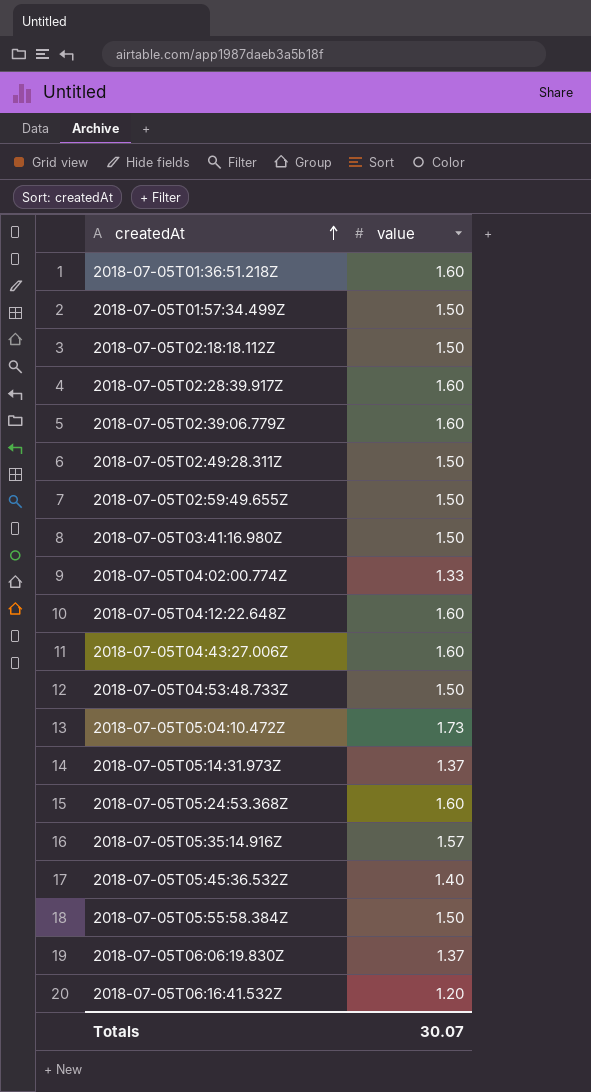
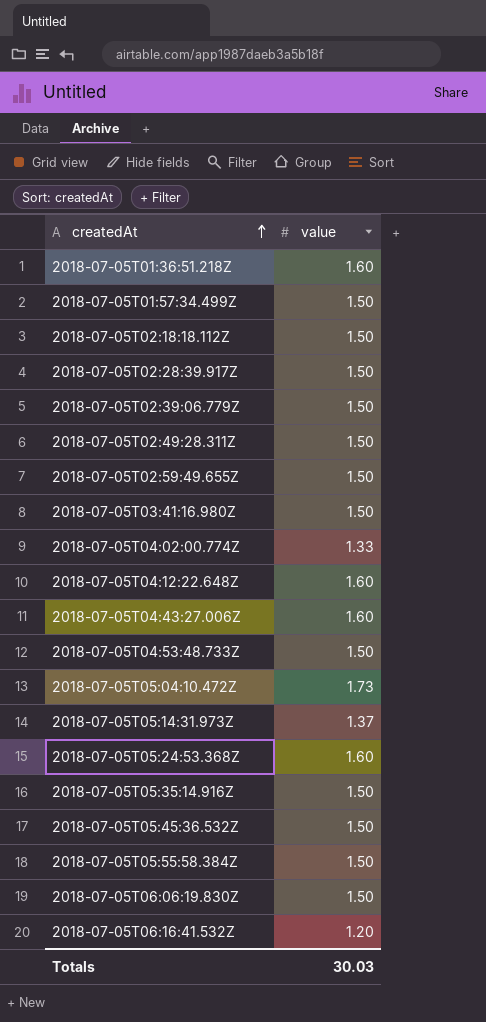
2018-07-05T02:28:39.917Z | value: 1.60 -> 1.50
2018-07-05T02:39:06.779Z | value: 1.60 -> 1.50
2018-07-05T05:35:14.916Z | value: 1.57 -> 1.50
2018-07-05T05:45:36.532Z | value: 1.40 -> 1.50
2018-07-05T06:06:19.830Z | value: 1.37 -> 1.50
Totals | value: 30.07 -> 30.03

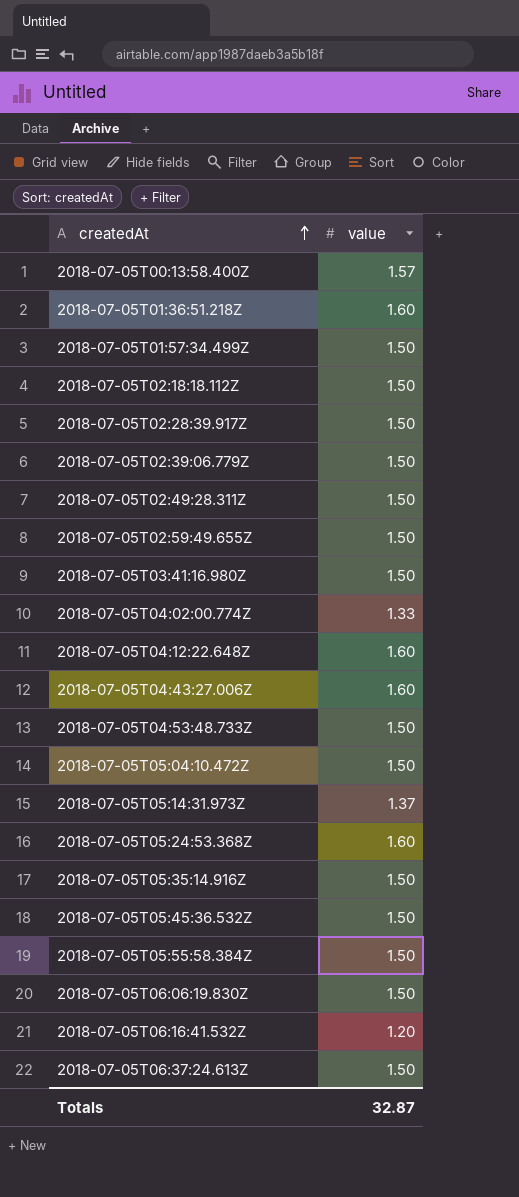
row 2018-07-05T00:13:58.400Z: none -> 1.57
2018-07-05T05:04:10.472Z | value: 1.73 -> 1.50
row 2018-07-05T06:37:24.613Z: none -> 1.50
Totals | value: 30.03 -> 32.87

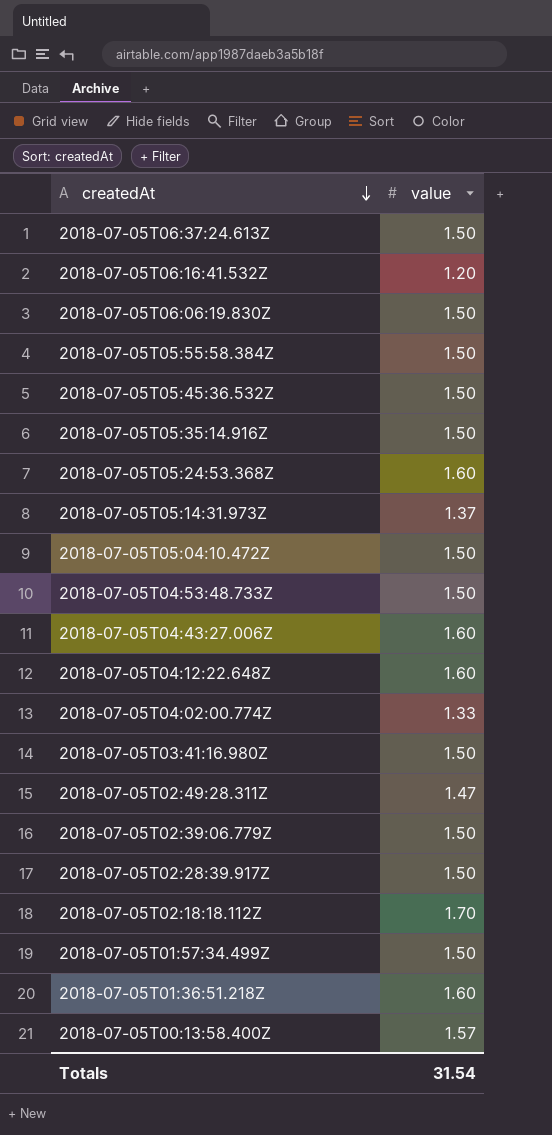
row order: createdAt ascending -> createdAt descending
row 2018-07-05T02:59:49.655Z: 1.50 -> none
2018-07-05T02:49:28.311Z | value: 1.50 -> 1.47
2018-07-05T02:18:18.112Z | value: 1.50 -> 1.70
Totals | value: 32.87 -> 31.54

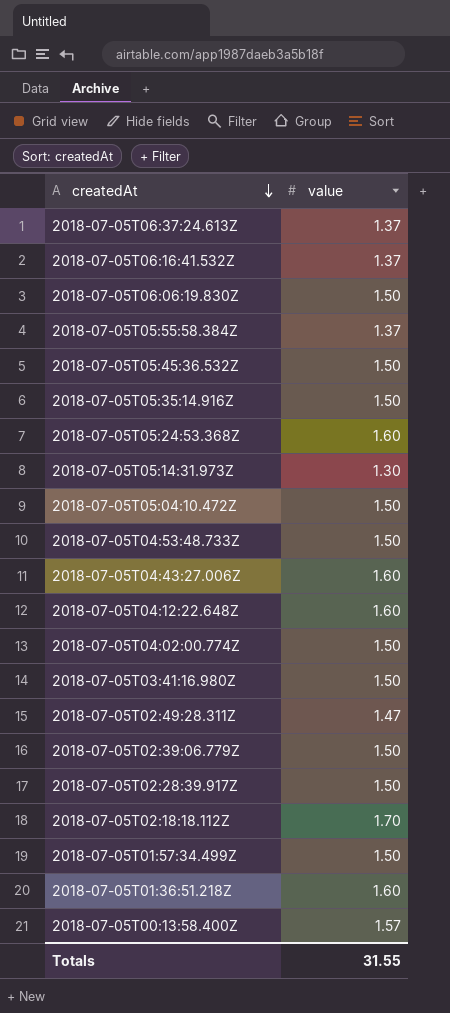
2018-07-05T06:37:24.613Z | value: 1.50 -> 1.37
2018-07-05T06:16:41.532Z | value: 1.20 -> 1.37
2018-07-05T05:55:58.384Z | value: 1.50 -> 1.37
2018-07-05T05:14:31.973Z | value: 1.37 -> 1.30
2018-07-05T04:02:00.774Z | value: 1.33 -> 1.50
Totals | value: 31.54 -> 31.55

